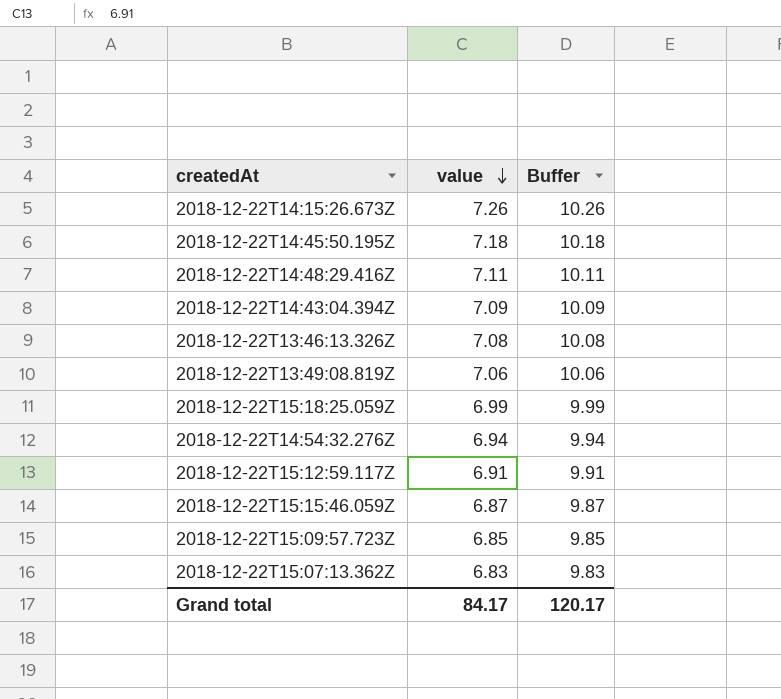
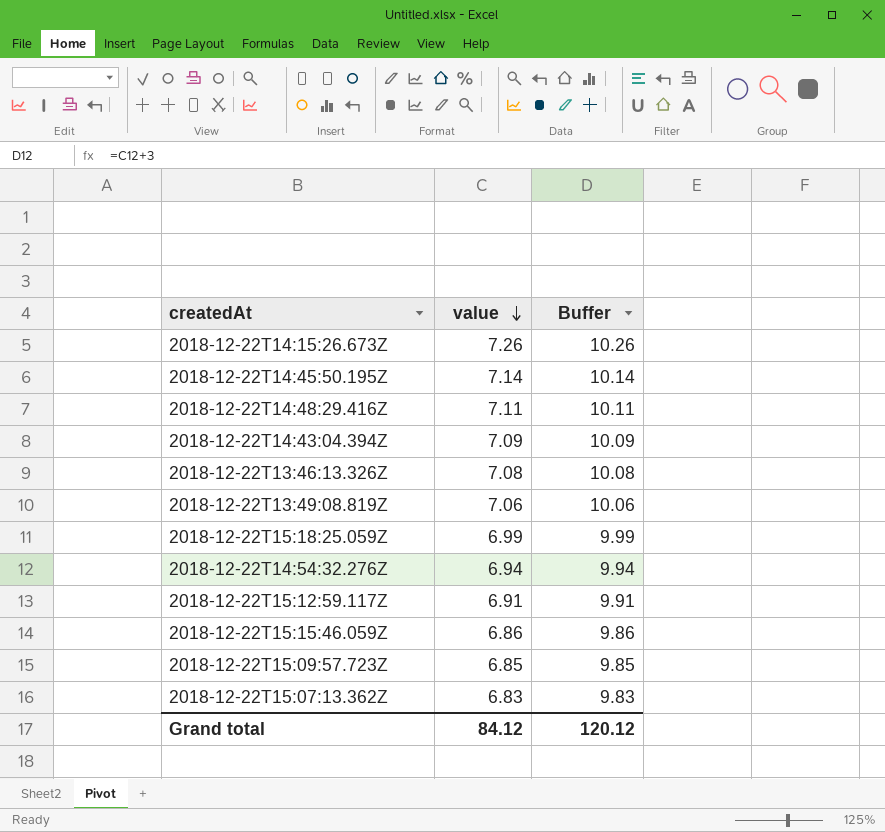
2018-12-22T14:45:50.195Z | value: 7.18 -> 7.14
2018-12-22T14:45:50.195Z | Buffer: 10.18 -> 10.14
2018-12-22T15:15:46.059Z | value: 6.87 -> 6.86
2018-12-22T15:15:46.059Z | Buffer: 9.87 -> 9.86
Grand total | value: 84.17 -> 84.12
Grand total | Buffer: 120.17 -> 120.12

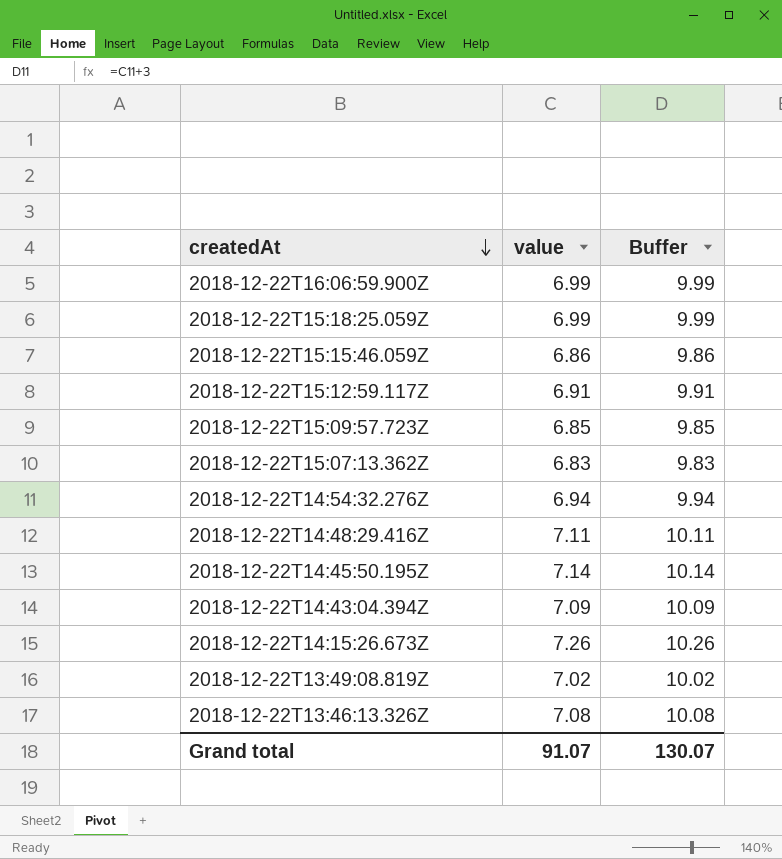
row order: value descending -> createdAt descending
row 2018-12-22T16:06:59.900Z: none -> 6.99 | 9.99
2018-12-22T13:49:08.819Z | value: 7.06 -> 7.02
2018-12-22T13:49:08.819Z | Buffer: 10.06 -> 10.02
Grand total | value: 84.12 -> 91.07
Grand total | Buffer: 120.12 -> 130.07

